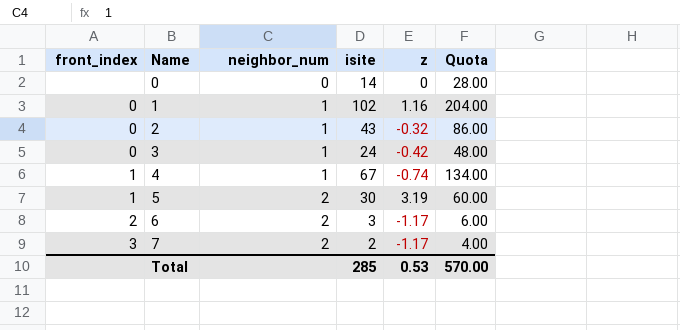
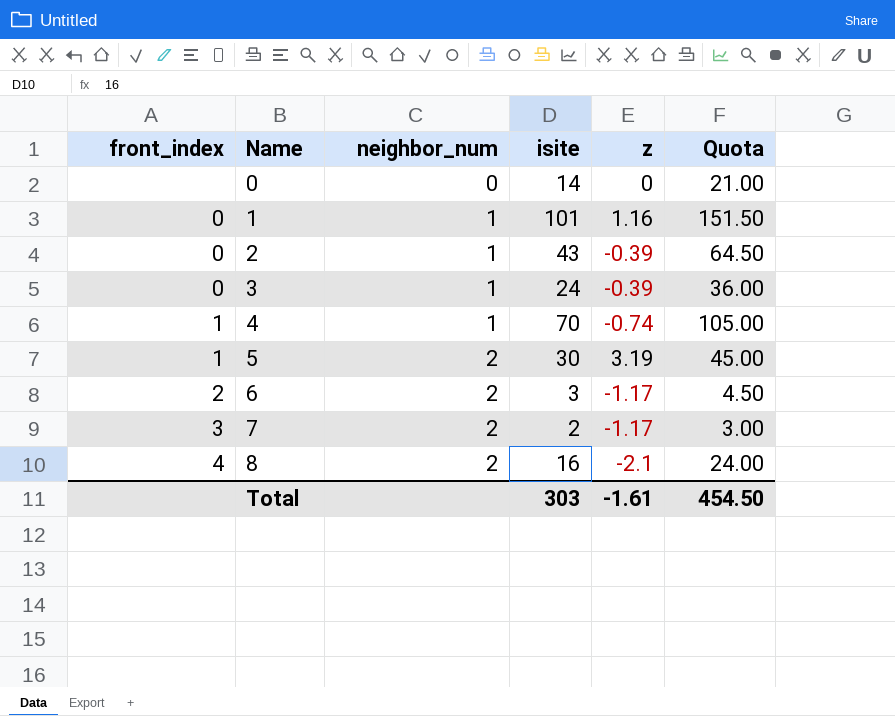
column Quota | formula: [isite] * 2 -> [isite] * 1.5
1 | isite: 102 -> 101
2 | z: -0.32 -> -0.39
3 | z: -0.42 -> -0.39
4 | isite: 67 -> 70
row 8: none -> 4 | 2 | 16 | -2.1 | 24.00
Total | isite: 285 -> 303
Total | z: 0.53 -> -1.61
Total | Quota: 570.00 -> 454.50

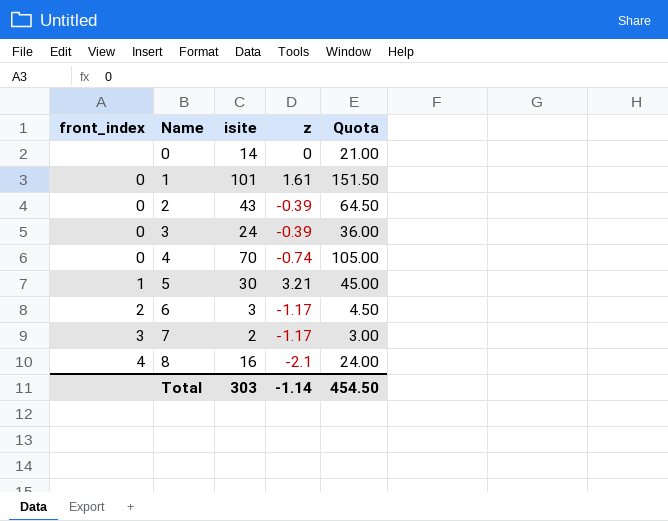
column neighbor_num | position: 3 -> none
1 | z: 1.16 -> 1.61
4 | front_index: 1 -> 0
5 | z: 3.19 -> 3.21
Total | z: -1.61 -> -1.14

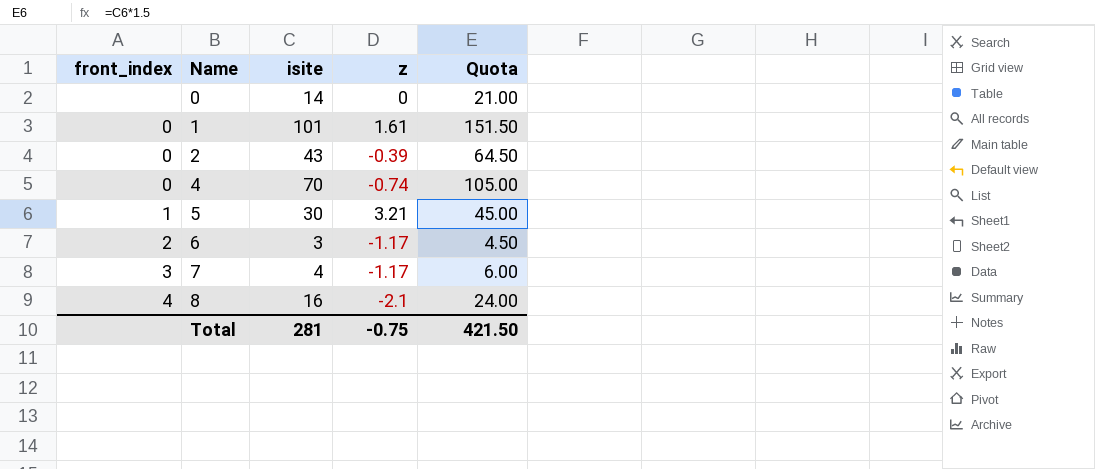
row 3: 0 | 24 | -0.39 | 36.00 -> none
7 | isite: 2 -> 4
7 | Quota: 3.00 -> 6.00
Total | isite: 303 -> 281
Total | z: -1.14 -> -0.75
Total | Quota: 454.50 -> 421.50

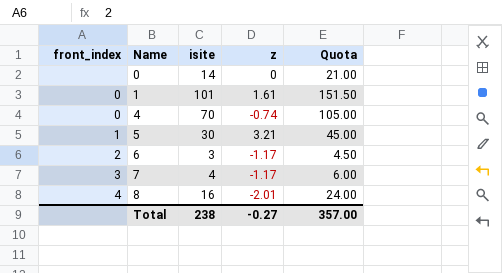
row 2: 0 | 43 | -0.39 | 64.50 -> none
8 | z: -2.1 -> -2.01
Total | isite: 281 -> 238
Total | z: -0.75 -> -0.27
Total | Quota: 421.50 -> 357.00

